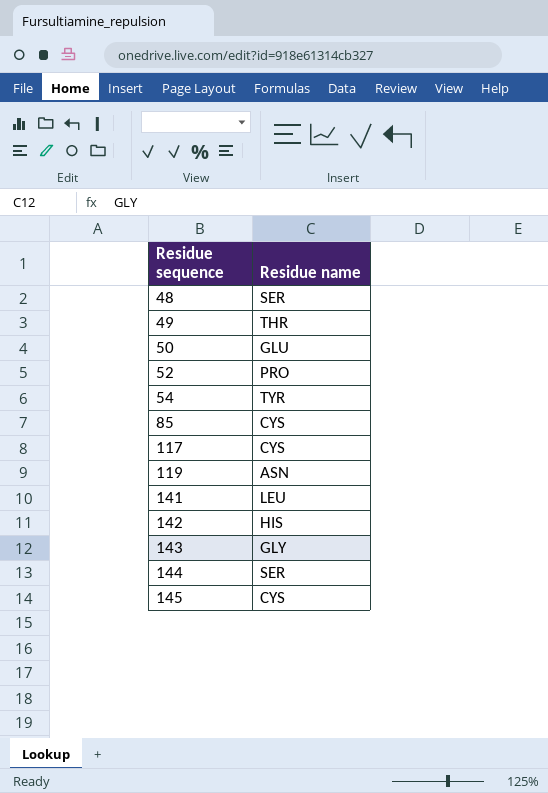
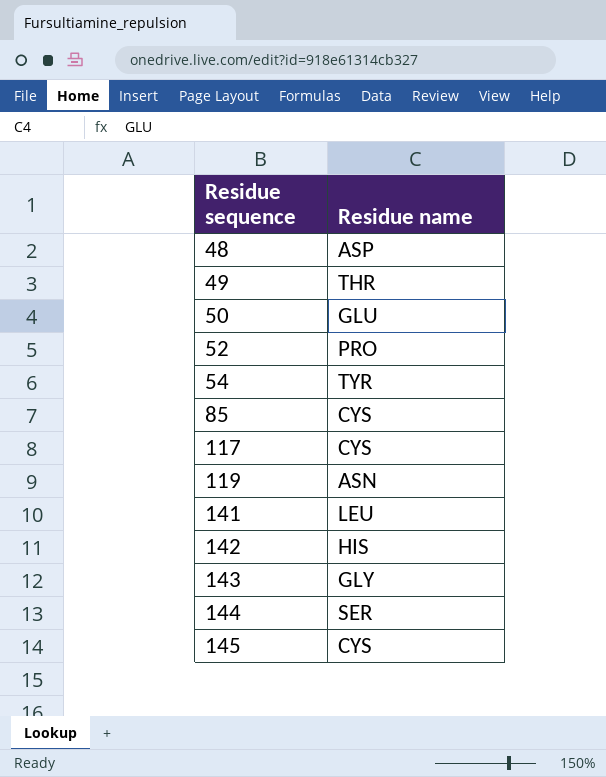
48 | Residue name: SER -> ASP

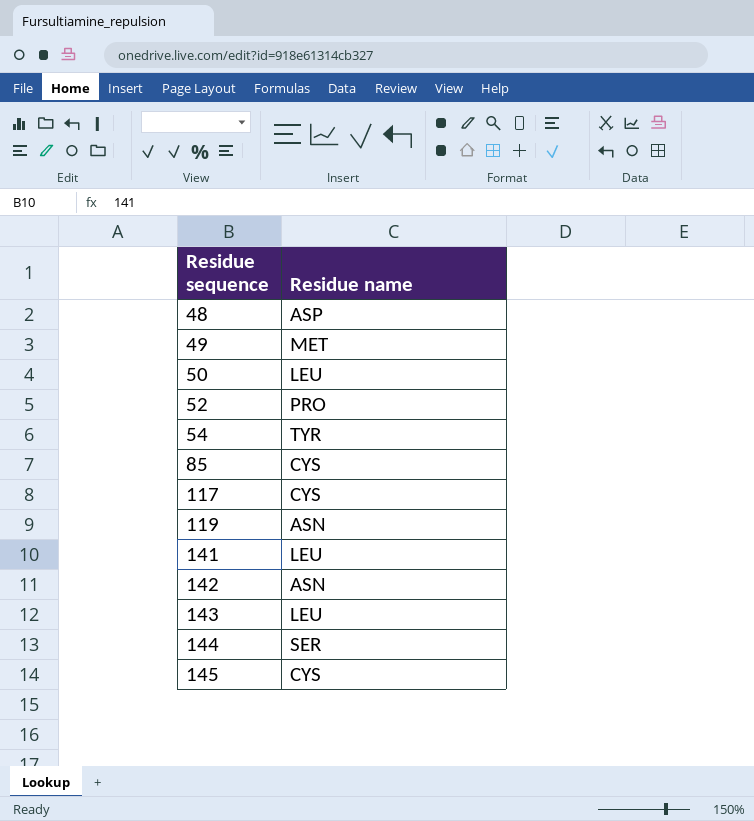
49 | Residue name: THR -> MET
50 | Residue name: GLU -> LEU
142 | Residue name: HIS -> ASN
143 | Residue name: GLY -> LEU

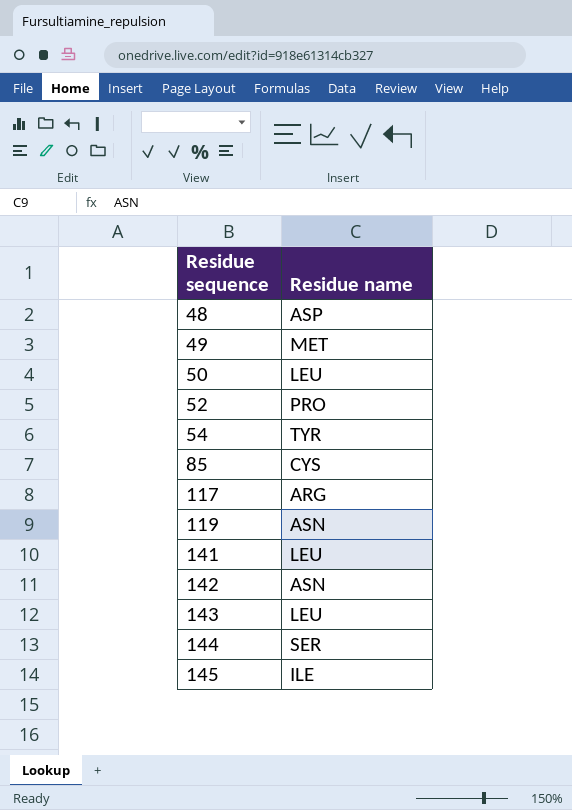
117 | Residue name: CYS -> ARG
145 | Residue name: CYS -> ILE

